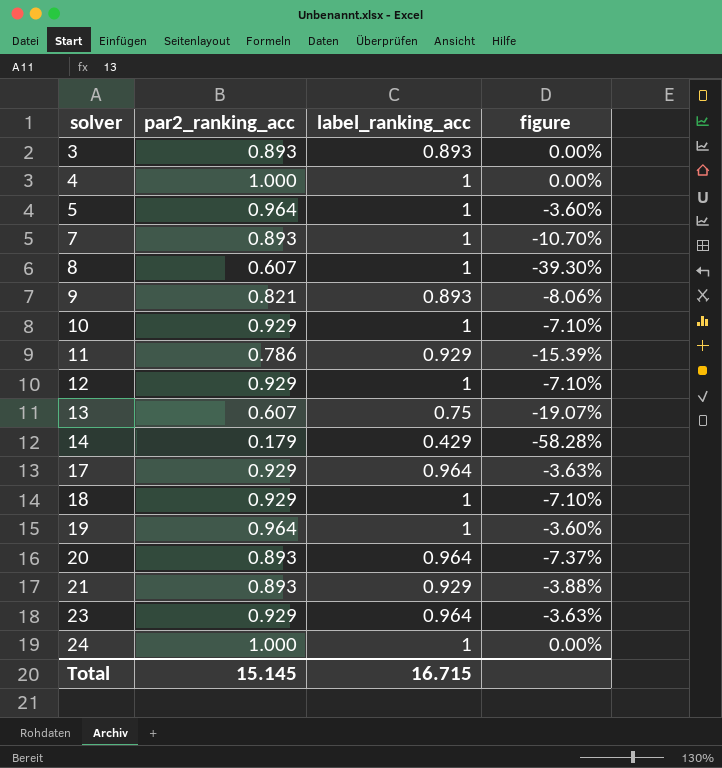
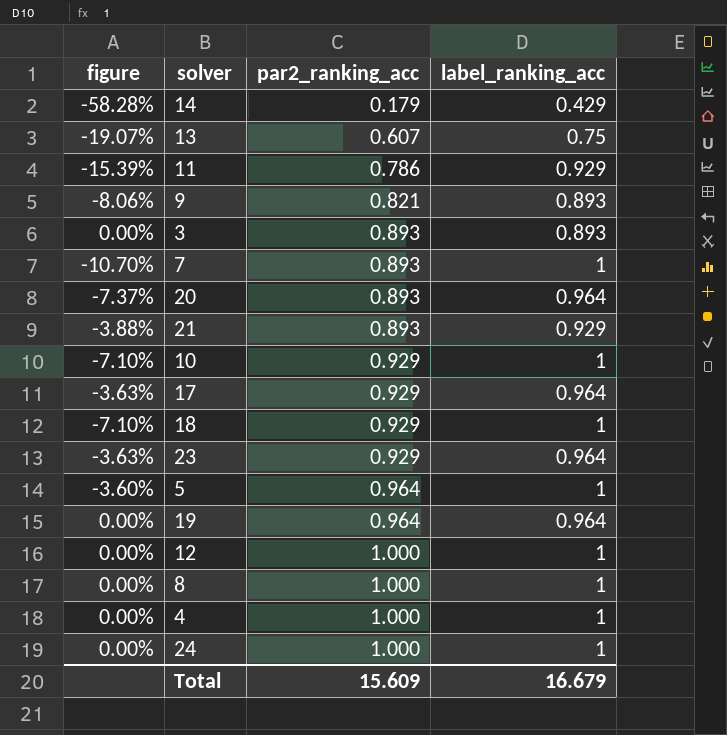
row order: solver ascending -> par2_ranking_acc ascending
column figure | position: 4 -> 1
19 | figure: -3.60% -> 0.00%
19 | label_ranking_acc: 1 -> 0.964
12 | figure: -7.10% -> 0.00%
12 | par2_ranking_acc: 0.929 -> 1.000
8 | figure: -39.30% -> 0.00%
8 | par2_ranking_acc: 0.607 -> 1.000
Total | par2_ranking_acc: 15.145 -> 15.609
Total | label_ranking_acc: 16.715 -> 16.679

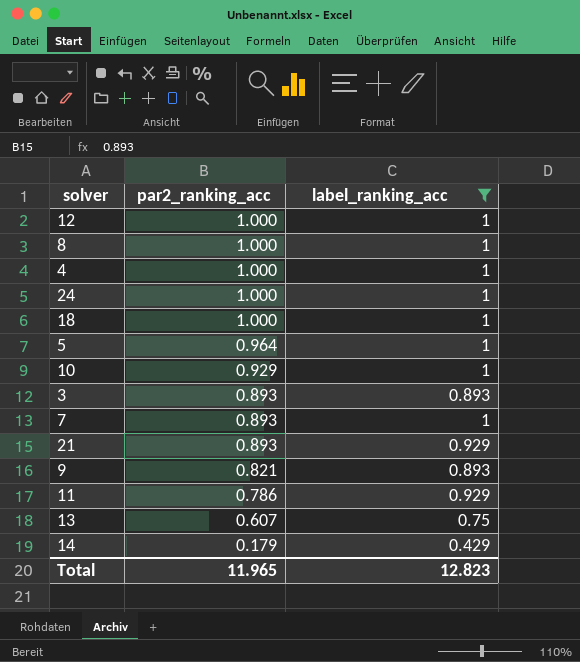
filter: none -> label_ranking_acc != 0.964
row order: par2_ranking_acc ascending -> par2_ranking_acc descending
column figure | formula: ([par2_ranking_acc] - [label_ranking_acc]) / [label_ranking_acc] -> none
18 | par2_ranking_acc: 0.929 -> 1.000
Total | par2_ranking_acc: 15.609 -> 11.965
Total | label_ranking_acc: 16.679 -> 12.823

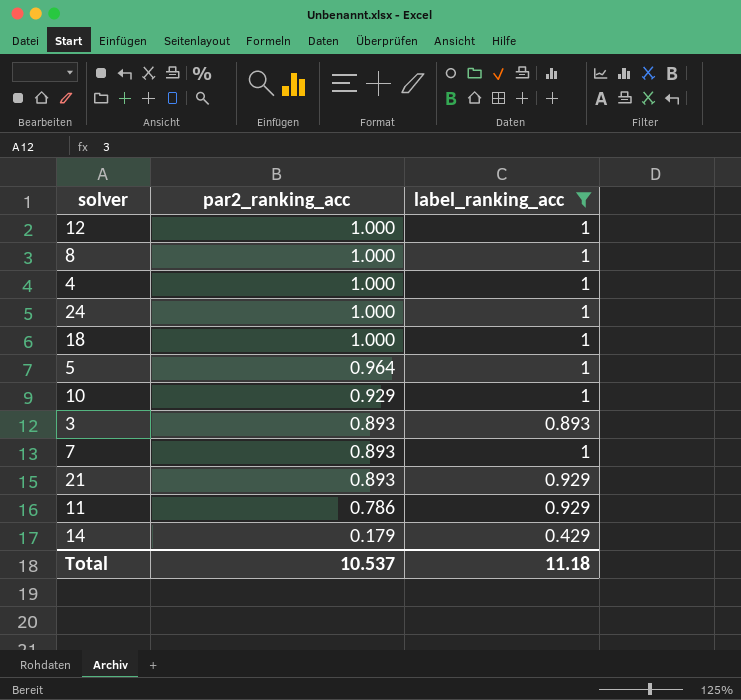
row 9: 0.821 | 0.893 -> none
row 13: 0.607 | 0.75 -> none
Total | par2_ranking_acc: 11.965 -> 10.537
Total | label_ranking_acc: 12.823 -> 11.18

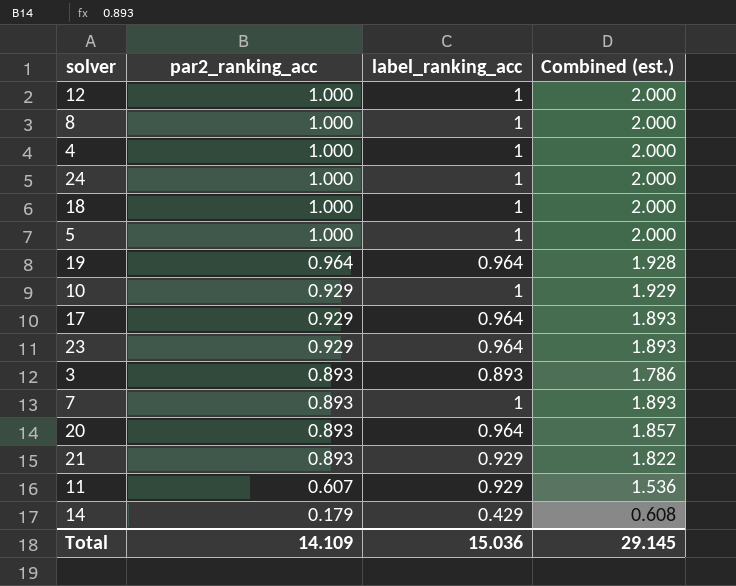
filter: label_ranking_acc != 0.964 -> none
column Combined (est.) | formula: none -> [par2_ranking_acc] + [label_ranking_acc]
5 | par2_ranking_acc: 0.964 -> 1.000
11 | par2_ranking_acc: 0.786 -> 0.607
Total | par2_ranking_acc: 10.537 -> 14.109
Total | label_ranking_acc: 11.18 -> 15.036

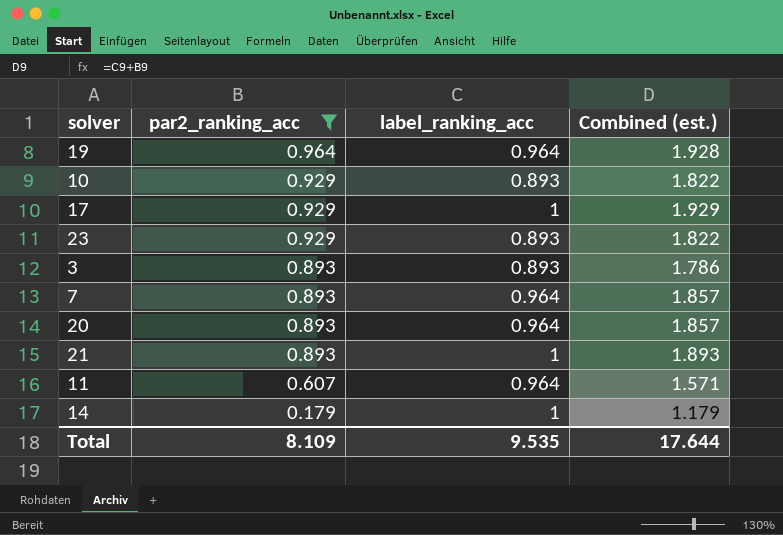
filter: none -> par2_ranking_acc != 1.000
10 | label_ranking_acc: 1 -> 0.893
10 | Combined (est.): 1.929 -> 1.822
17 | label_ranking_acc: 0.964 -> 1
17 | Combined (est.): 1.893 -> 1.929
23 | label_ranking_acc: 0.964 -> 0.893
23 | Combined (est.): 1.893 -> 1.822
7 | label_ranking_acc: 1 -> 0.964
7 | Combined (est.): 1.893 -> 1.857
21 | label_ranking_acc: 0.929 -> 1
21 | Combined (est.): 1.822 -> 1.893
11 | label_ranking_acc: 0.929 -> 0.964
11 | Combined (est.): 1.536 -> 1.571
14 | label_ranking_acc: 0.429 -> 1
14 | Combined (est.): 0.608 -> 1.179
Total | par2_ranking_acc: 14.109 -> 8.109
Total | label_ranking_acc: 15.036 -> 9.535
Total | Combined (est.): 29.145 -> 17.644

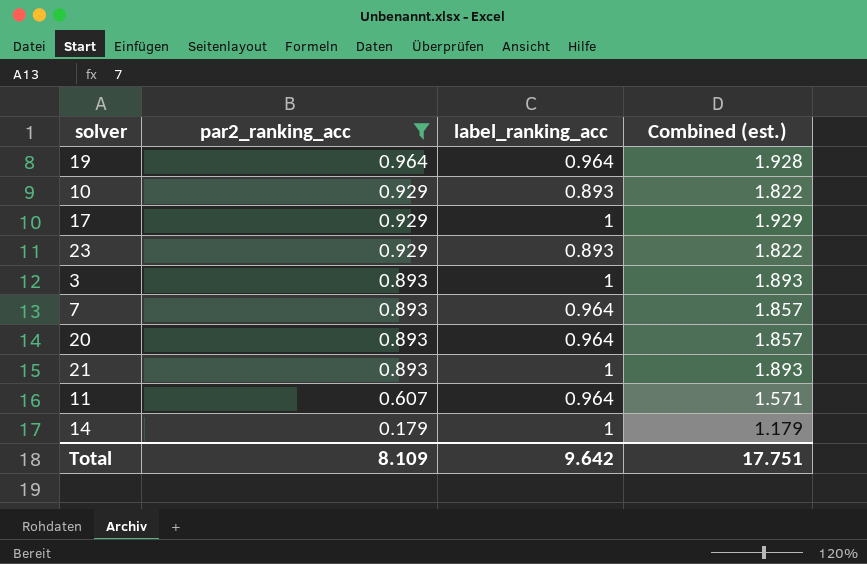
3 | label_ranking_acc: 0.893 -> 1
3 | Combined (est.): 1.786 -> 1.893
Total | label_ranking_acc: 9.535 -> 9.642
Total | Combined (est.): 17.644 -> 17.751

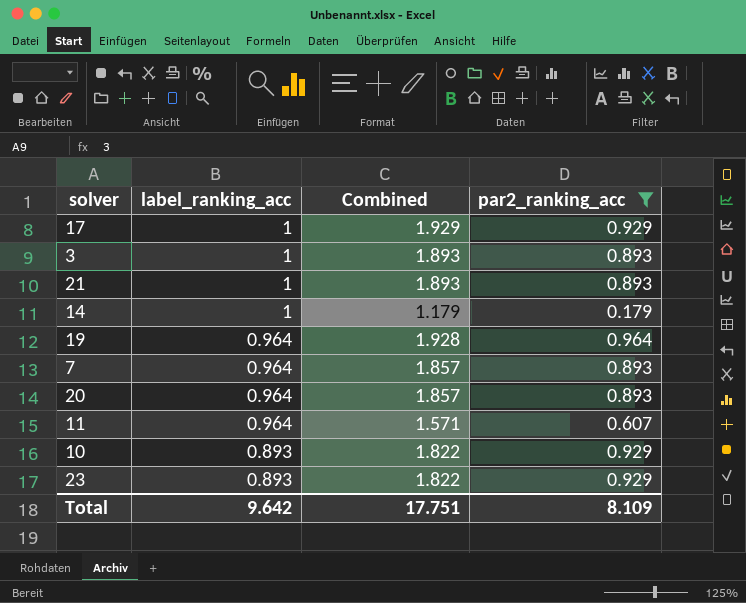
row order: par2_ranking_acc descending -> label_ranking_acc descending
column name: Combined (est.) -> Combined
column par2_ranking_acc | position: 2 -> 4

